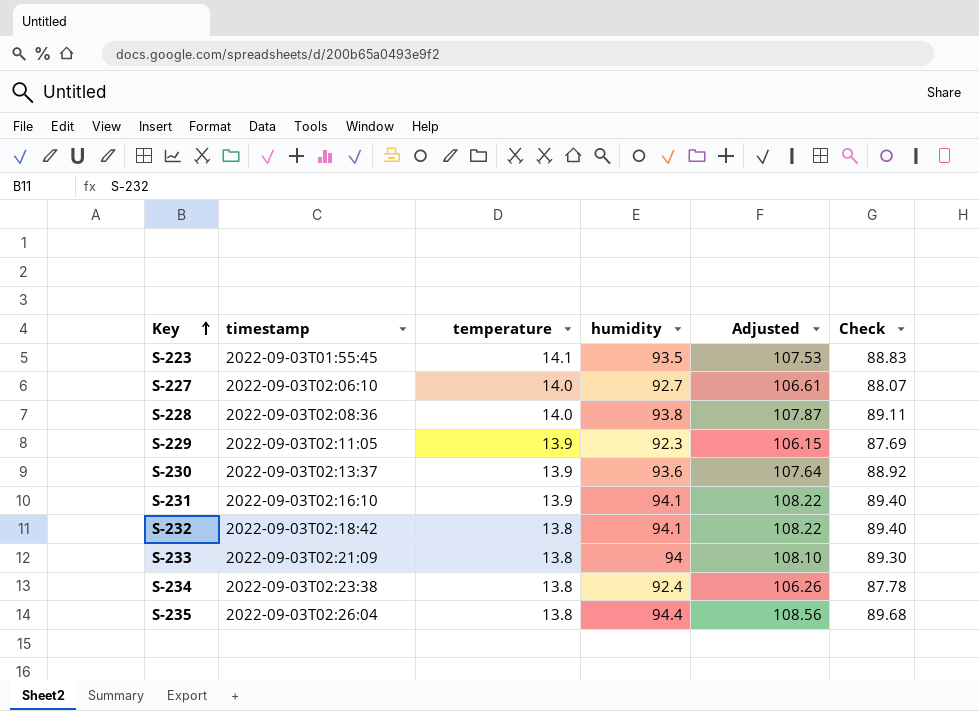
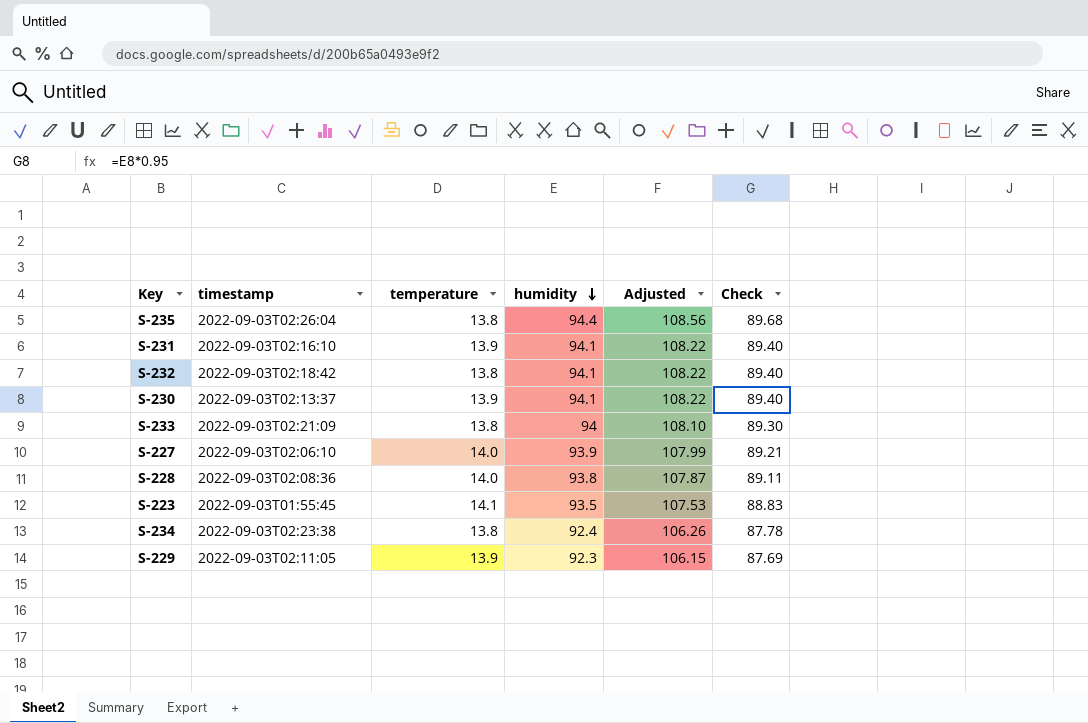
row order: Key ascending -> humidity descending
S-230 | humidity: 93.6 -> 94.1
S-230 | Adjusted: 107.64 -> 108.22
S-230 | Check: 88.92 -> 89.40
S-227 | humidity: 92.7 -> 93.9
S-227 | Adjusted: 106.61 -> 107.99
S-227 | Check: 88.07 -> 89.21

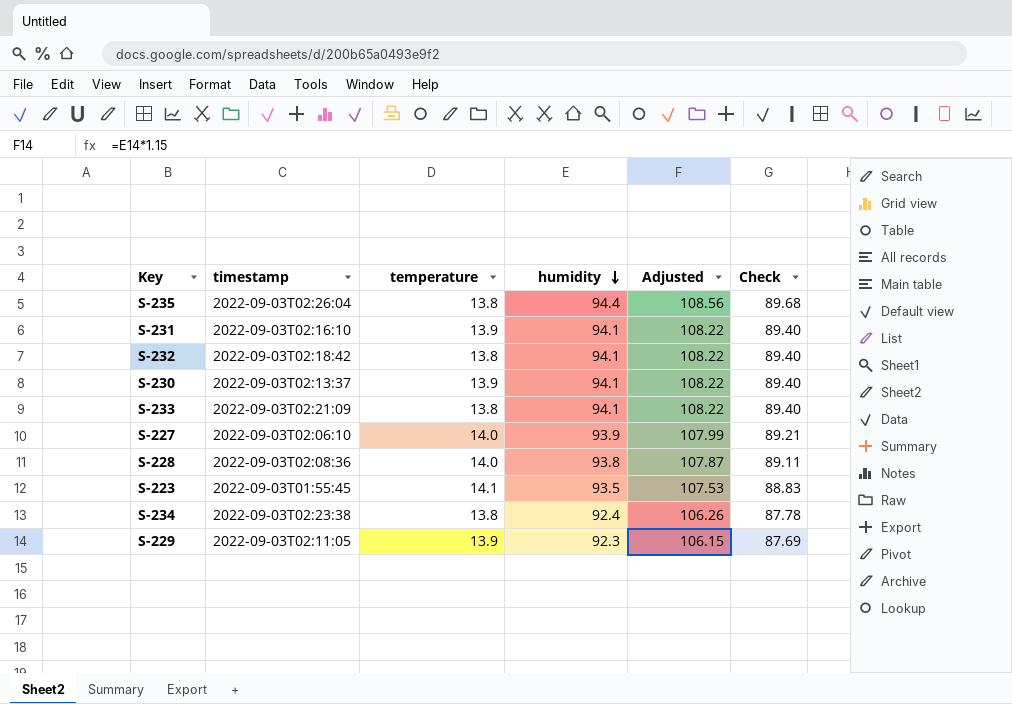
S-233 | humidity: 94 -> 94.1
S-233 | Adjusted: 108.10 -> 108.22
S-233 | Check: 89.30 -> 89.40

